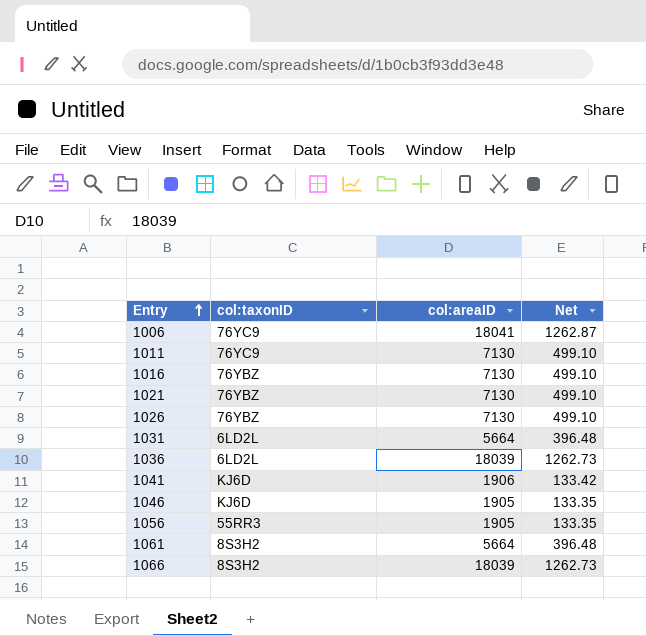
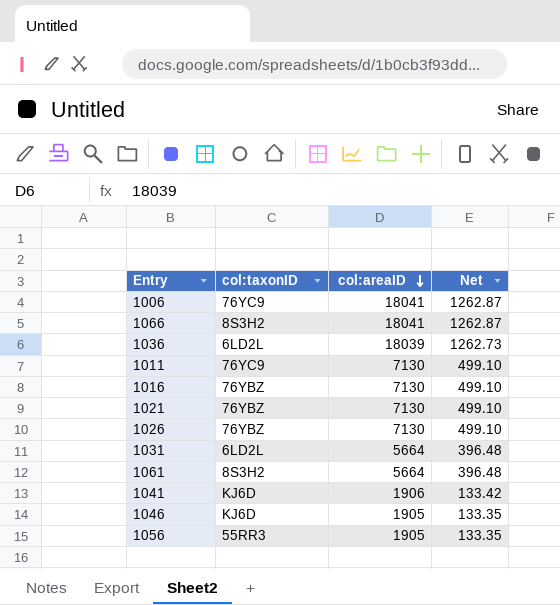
row order: Entry ascending -> col:areaID descending
1066 | col:areaID: 18039 -> 18041
1066 | Net: 1262.73 -> 1262.87

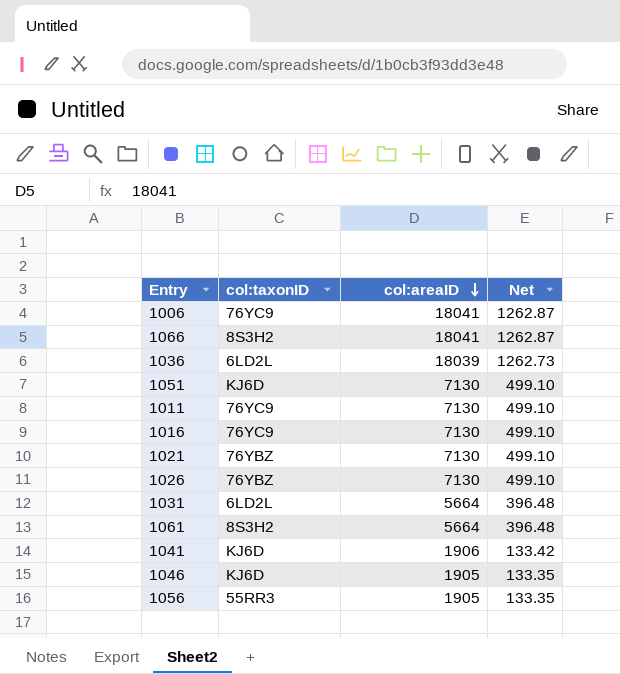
row 1051: none -> KJ6D | 7130 | 499.10
1016 | col:taxonID: 76YBZ -> 76YC9

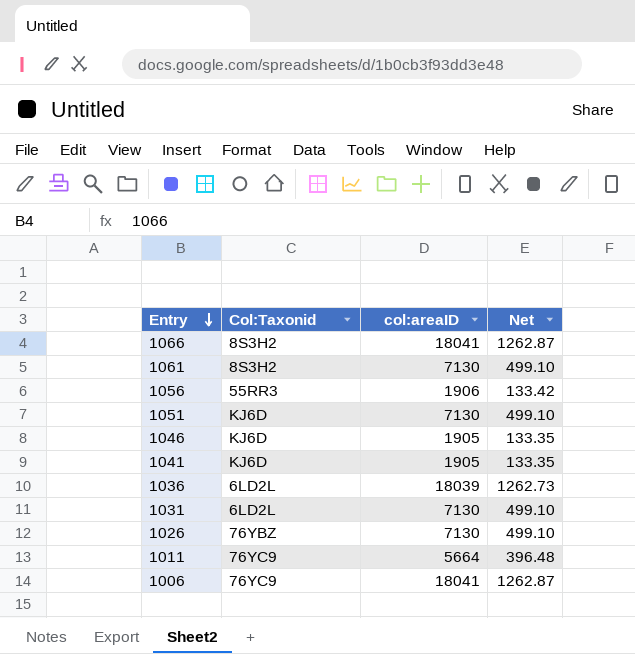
row order: col:areaID descending -> Entry descending
column name: col:taxonID -> Col:Taxonid
row 1016: 76YC9 | 7130 | 499.10 -> none
row 1021: 76YBZ | 7130 | 499.10 -> none
1061 | col:areaID: 5664 -> 7130
1061 | Net: 396.48 -> 499.10
1056 | col:areaID: 1905 -> 1906
1056 | Net: 133.35 -> 133.42
1041 | col:areaID: 1906 -> 1905
1041 | Net: 133.42 -> 133.35
1031 | col:areaID: 5664 -> 7130
1031 | Net: 396.48 -> 499.10
1011 | col:areaID: 7130 -> 5664
1011 | Net: 499.10 -> 396.48

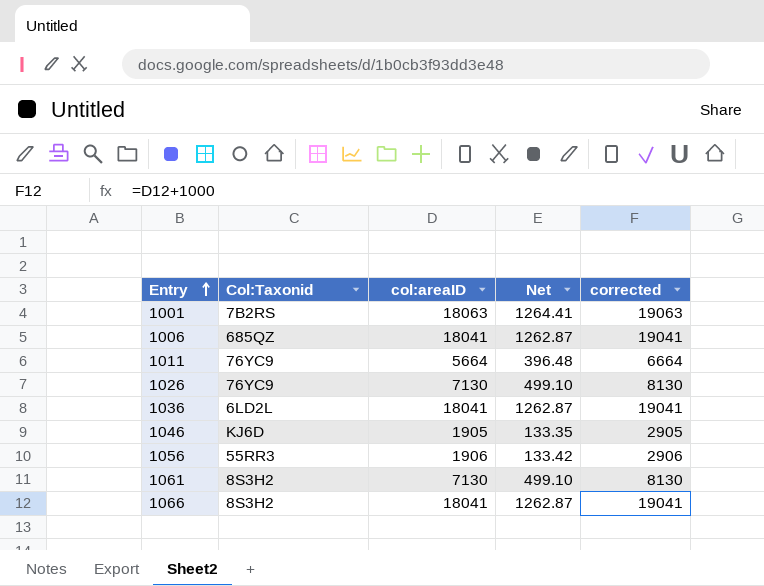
row order: Entry descending -> Entry ascending
column corrected | formula: none -> [col:areaID] + 1000
row 1051: KJ6D | 7130 | 499.10 -> none
row 1041: KJ6D | 1905 | 133.35 -> none
row 1031: 6LD2L | 7130 | 499.10 -> none
row 1001: none -> 7B2RS | 18063 | 1264.41 | 19063
1006 | Col:Taxonid: 76YC9 -> 685QZ
1026 | Col:Taxonid: 76YBZ -> 76YC9
1036 | col:areaID: 18039 -> 18041
1036 | Net: 1262.73 -> 1262.87

